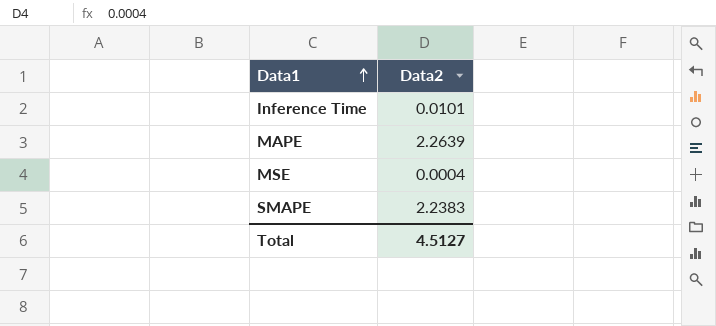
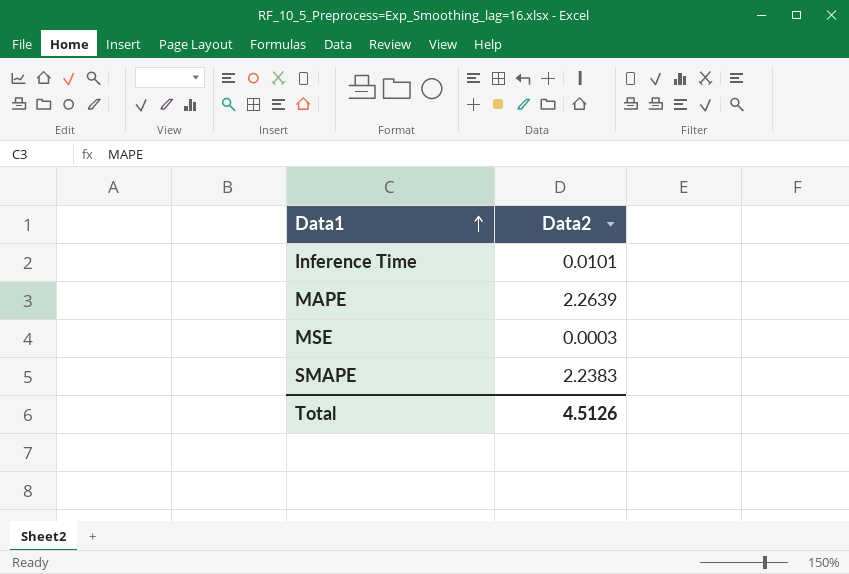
MSE | Data2: 0.0004 -> 0.0003
Total | Data2: 4.5127 -> 4.5126

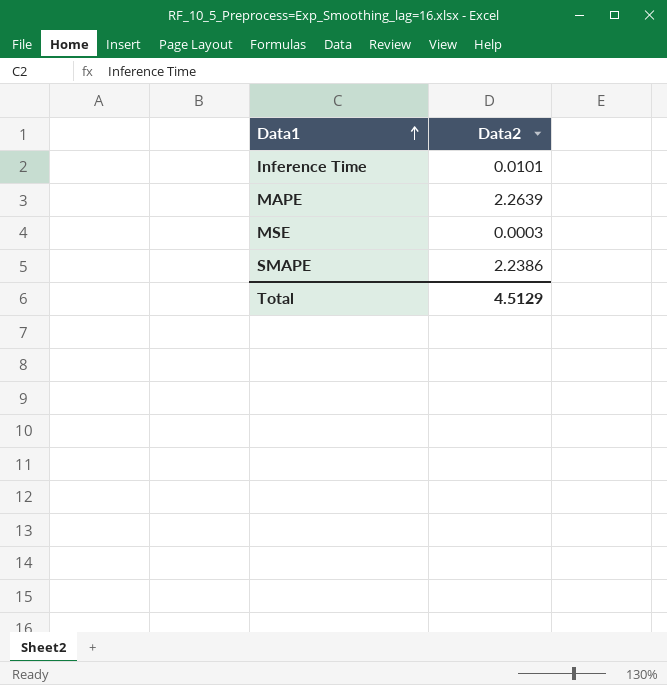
SMAPE | Data2: 2.2383 -> 2.2386
Total | Data2: 4.5126 -> 4.5129

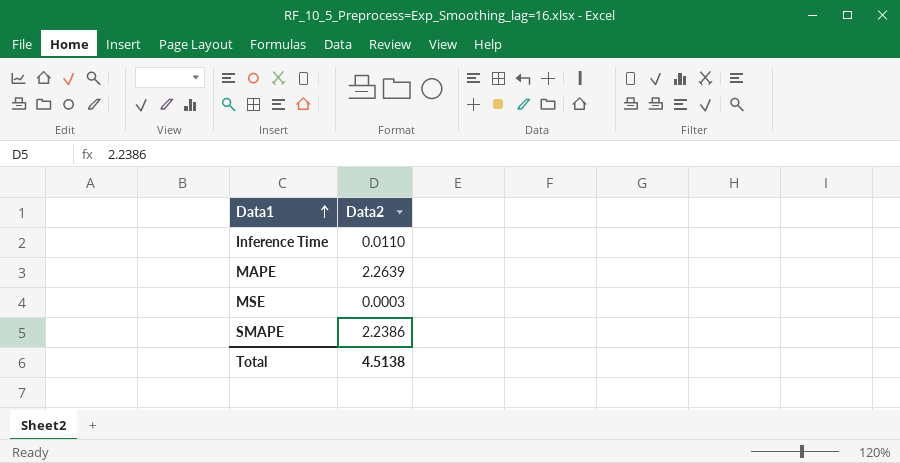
Inference Time | Data2: 0.0101 -> 0.0110
Total | Data2: 4.5129 -> 4.5138

